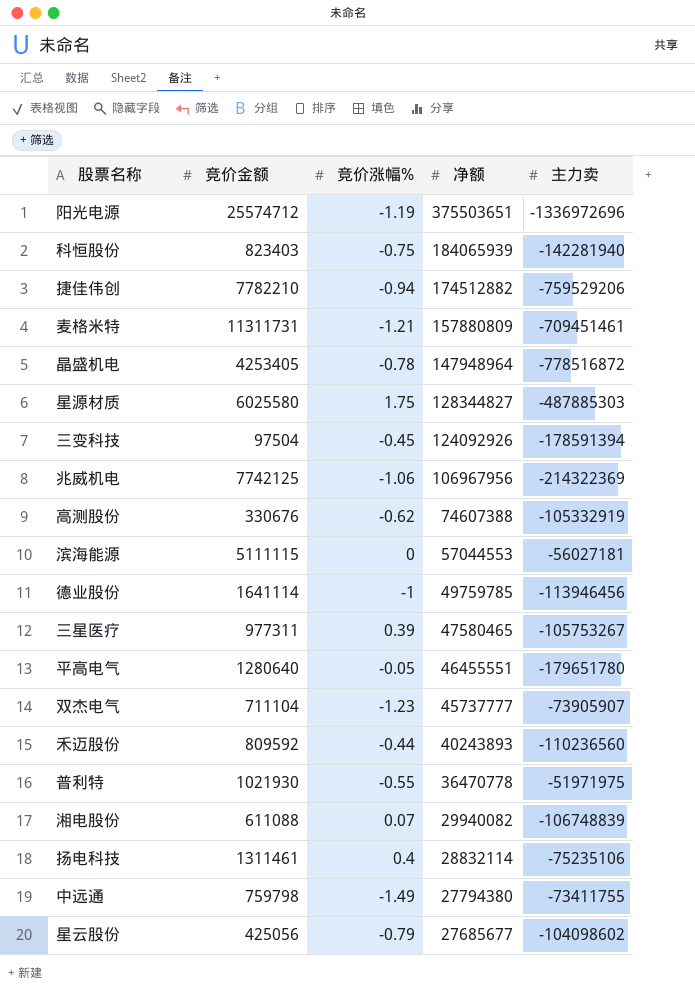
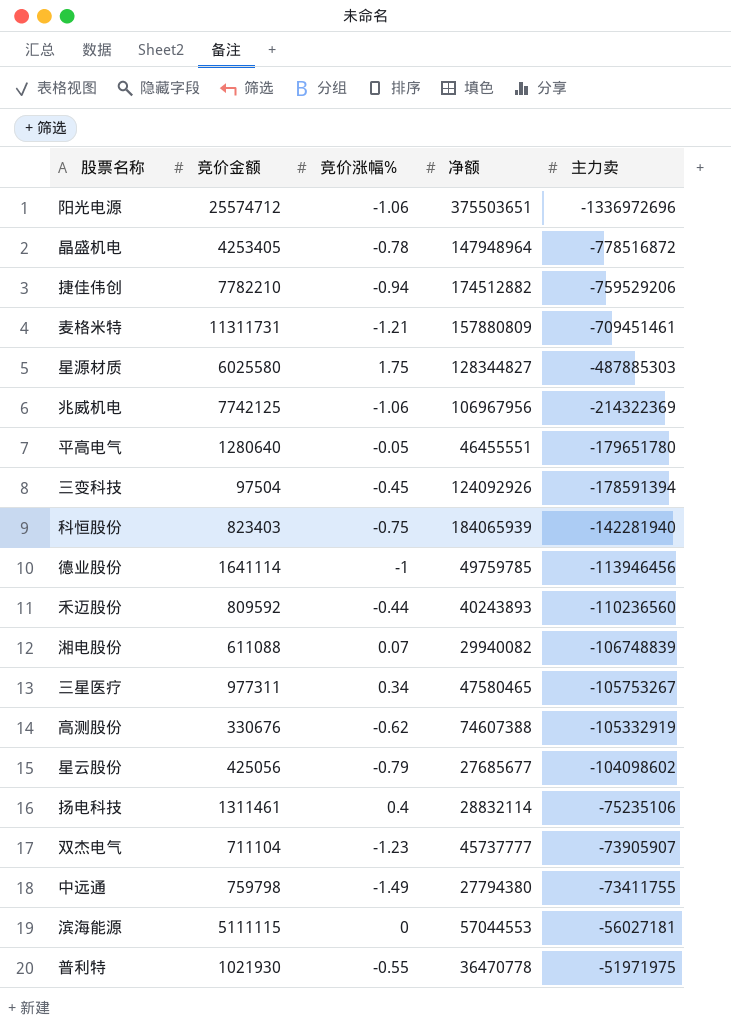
row order: 净额 descending -> 主力卖 ascending
阳光电源 | 竞价涨幅%: -1.19 -> -1.06
三星医疗 | 竞价涨幅%: 0.39 -> 0.34

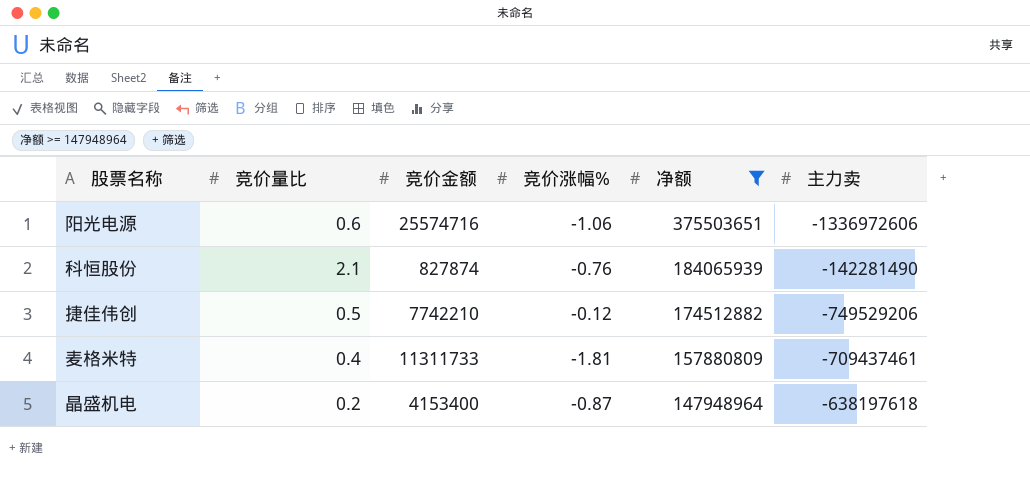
filter: none -> 净额 >= 147948964
row order: 主力卖 ascending -> 净额 descending
column 竞价量比 | position: none -> 2
阳光电源 | 竞价金额: 25574712 -> 25574716
阳光电源 | 主力卖: -1336972696 -> -1336972606
科恒股份 | 竞价金额: 823403 -> 827874
科恒股份 | 竞价涨幅%: -0.75 -> -0.76
科恒股份 | 主力卖: -142281940 -> -142281490
捷佳伟创 | 竞价金额: 7782210 -> 7742210
捷佳伟创 | 竞价涨幅%: -0.94 -> -0.12
捷佳伟创 | 主力卖: -759529206 -> -749529206
麦格米特 | 竞价金额: 11311731 -> 11311733
麦格米特 | 竞价涨幅%: -1.21 -> -1.81
麦格米特 | 主力卖: -709451461 -> -709437461
晶盛机电 | 竞价金额: 4253405 -> 4153400
晶盛机电 | 竞价涨幅%: -0.78 -> -0.87
晶盛机电 | 主力卖: -778516872 -> -638197618

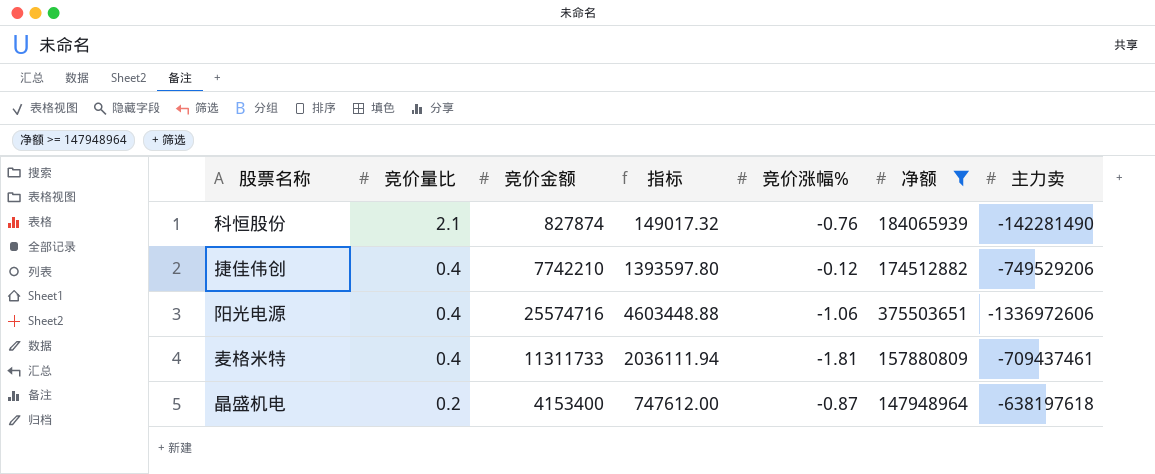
row order: 净额 descending -> 竞价量比 descending
column 指标 | formula: none -> [竞价金额] * 0.18
捷佳伟创 | 竞价量比: 0.5 -> 0.4
阳光电源 | 竞价量比: 0.6 -> 0.4

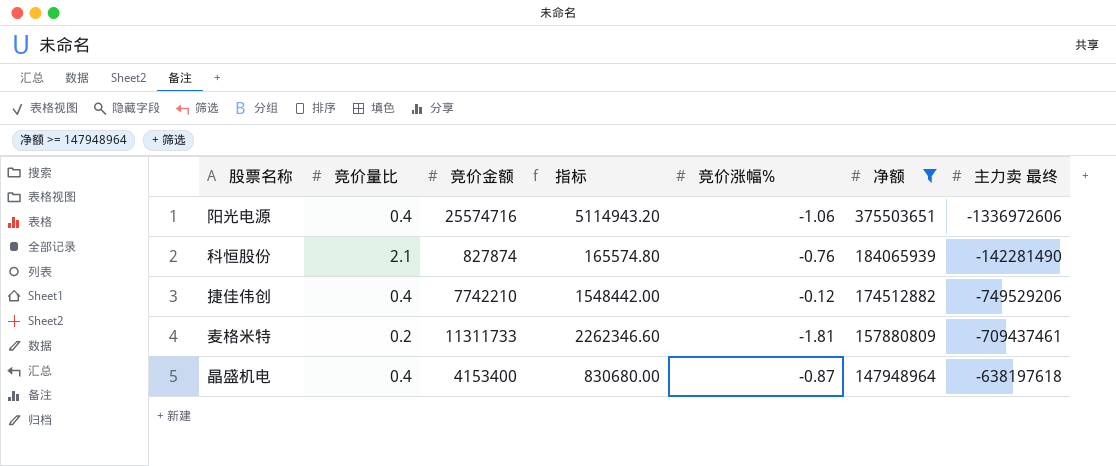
row order: 竞价量比 descending -> 净额 descending
column 指标 | formula: [竞价金额] * 0.18 -> [竞价金额] * 0.2
column name: 主力卖 -> 主力卖 最终
麦格米特 | 竞价量比: 0.4 -> 0.2
晶盛机电 | 竞价量比: 0.2 -> 0.4

